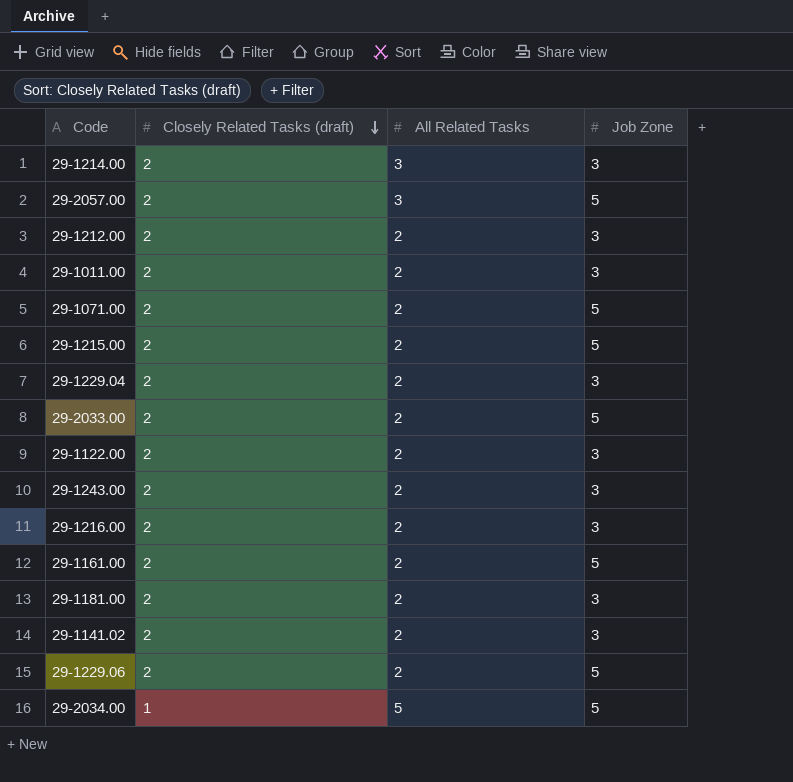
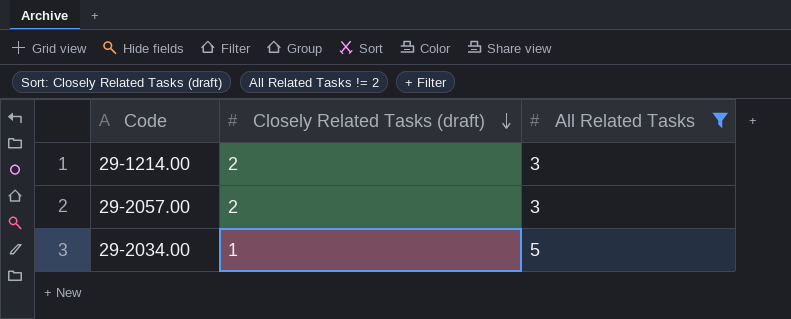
filter: none -> All Related Tasks != 2
column Job Zone | position: 4 -> none

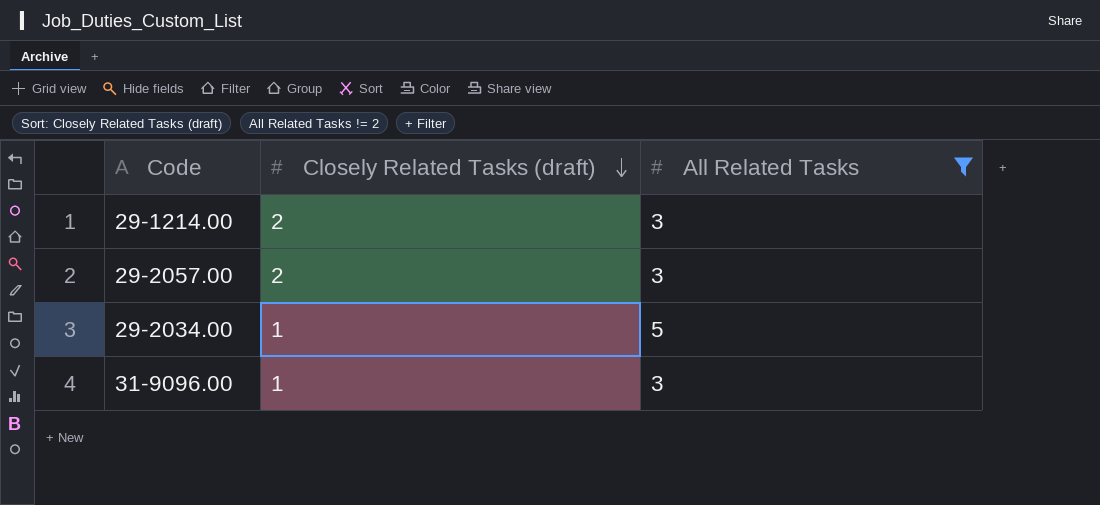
row 31-9096.00: none -> 1 | 3

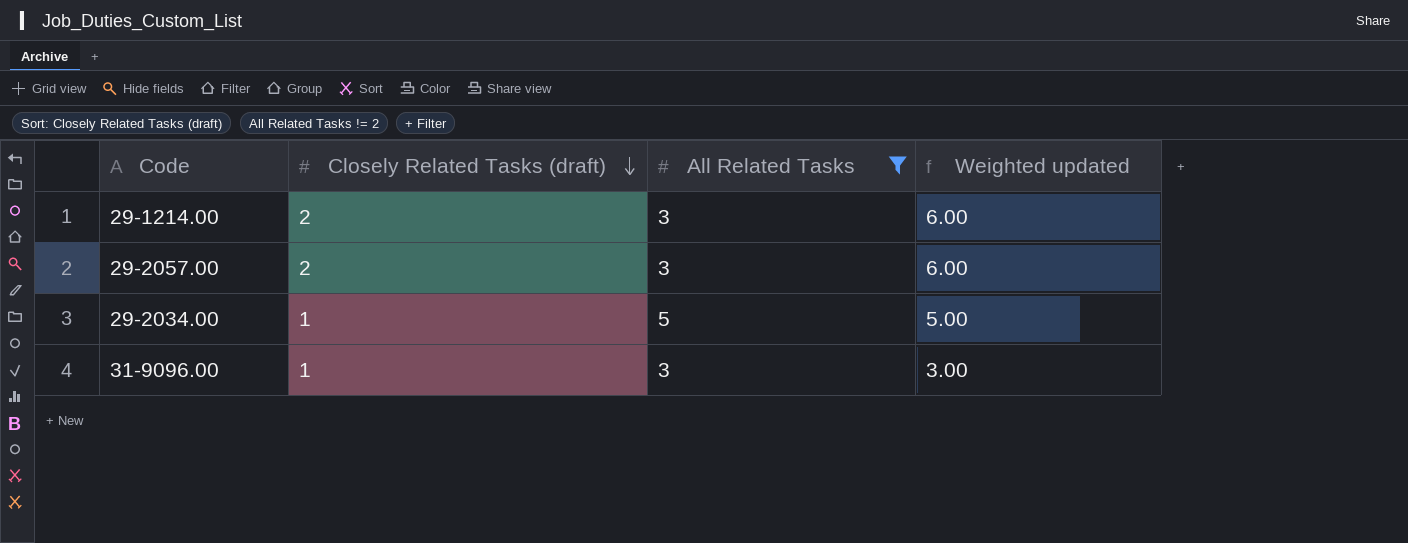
column Weighted updated | formula: none -> [Closely Related Tasks (draft)] * [All Related Tasks]

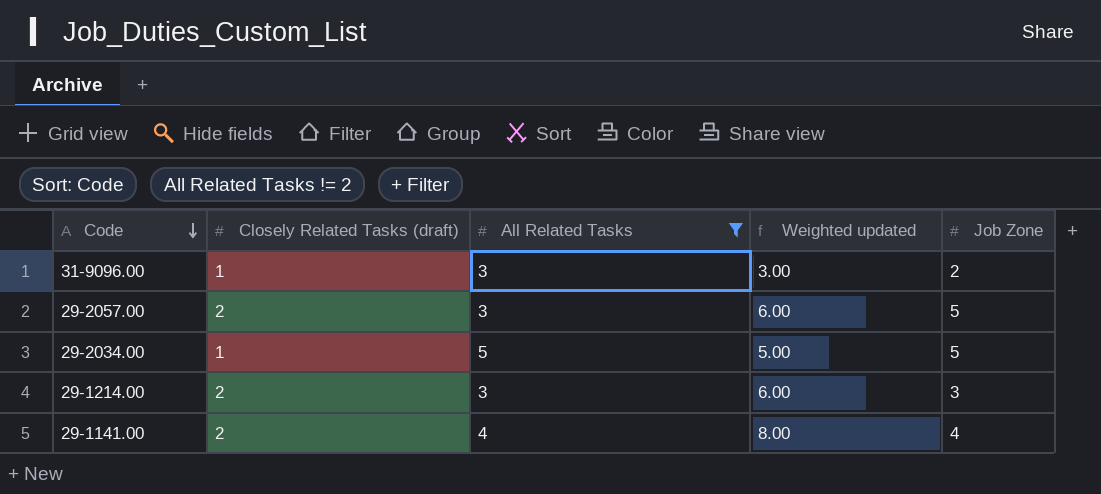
row order: Closely Related Tasks (draft) descending -> Code descending
column Job Zone | position: none -> 5
row 29-1141.00: none -> 2 | 4 | 8.00 | 4

